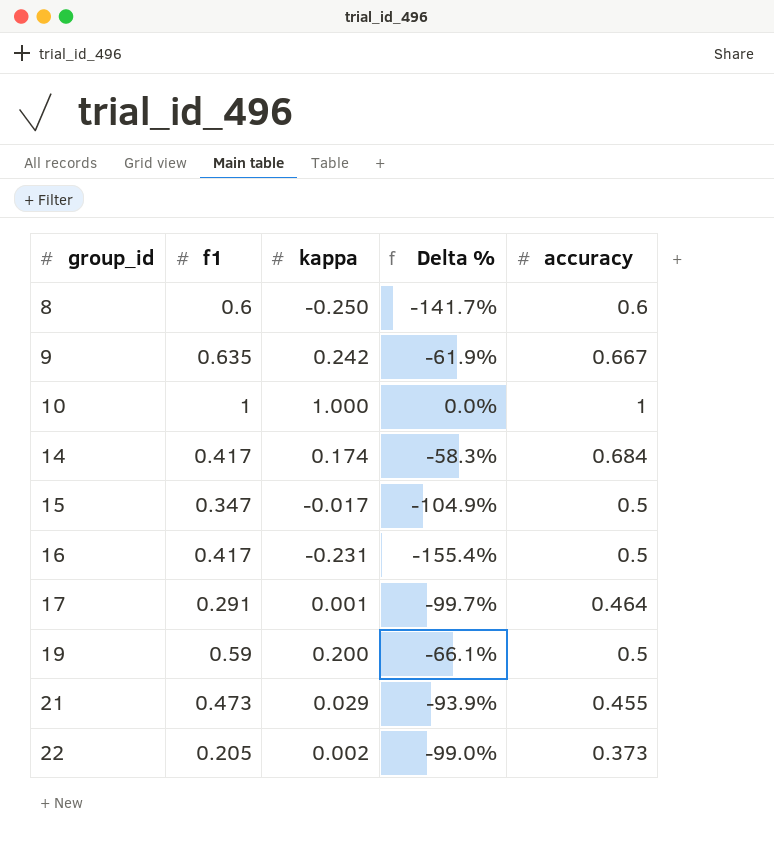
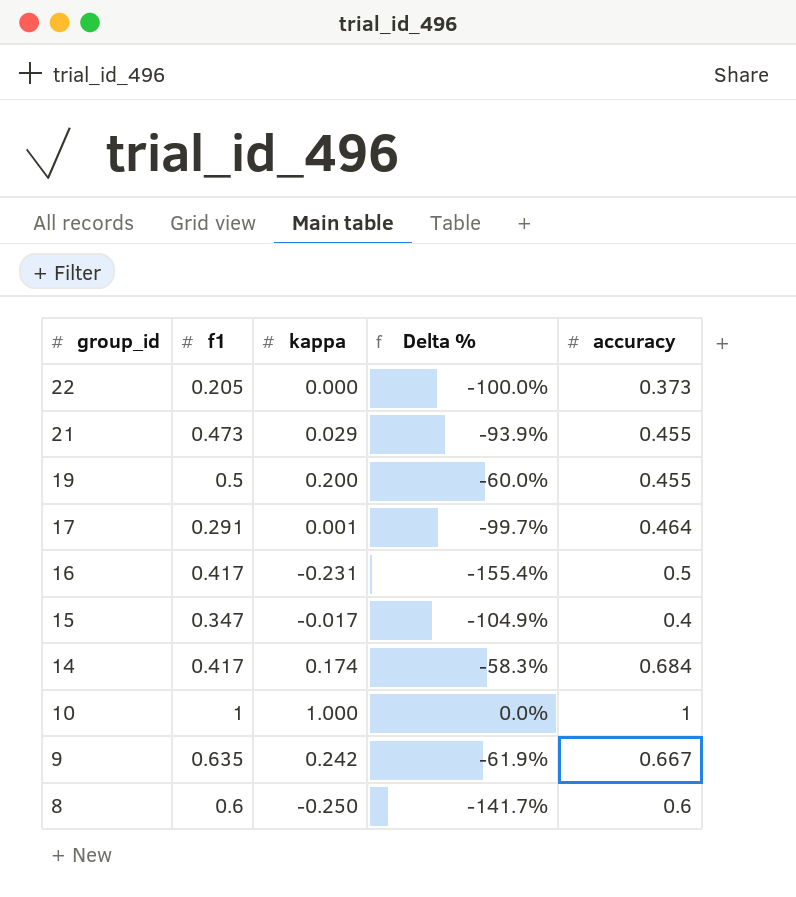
row order: group_id ascending -> group_id descending
22 | kappa: 0.002 -> 0.000
22 | Delta %: -99.0% -> -100.0%
19 | f1: 0.59 -> 0.5
19 | Delta %: -66.1% -> -60.0%
19 | accuracy: 0.5 -> 0.455
15 | accuracy: 0.5 -> 0.4

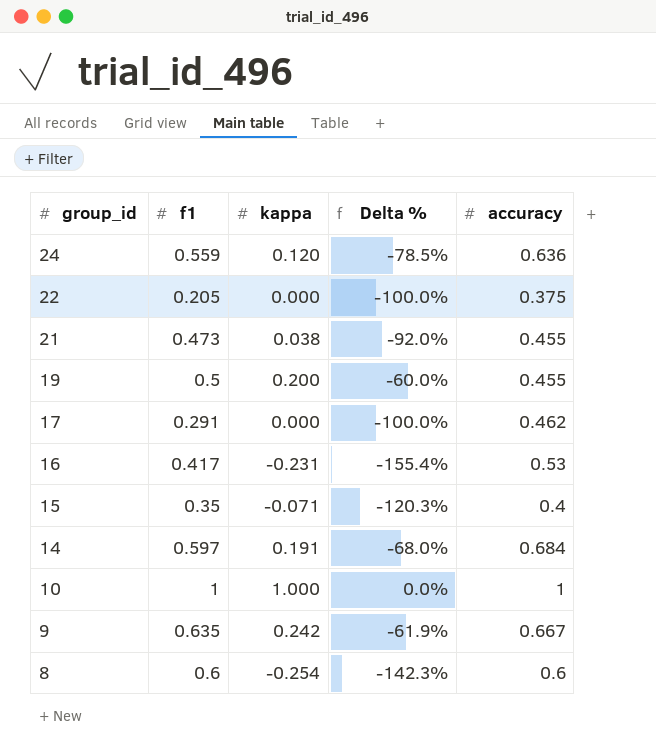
row 24: none -> 0.559 | 0.120 | -78.5% | 0.636
22 | accuracy: 0.373 -> 0.375
21 | kappa: 0.029 -> 0.038
21 | Delta %: -93.9% -> -92.0%
17 | kappa: 0.001 -> 0.000
17 | Delta %: -99.7% -> -100.0%
17 | accuracy: 0.464 -> 0.462
16 | accuracy: 0.5 -> 0.53
15 | f1: 0.347 -> 0.35
15 | kappa: -0.017 -> -0.071
15 | Delta %: -104.9% -> -120.3%
14 | f1: 0.417 -> 0.597
14 | kappa: 0.174 -> 0.191
14 | Delta %: -58.3% -> -68.0%
8 | kappa: -0.250 -> -0.254
8 | Delta %: -141.7% -> -142.3%

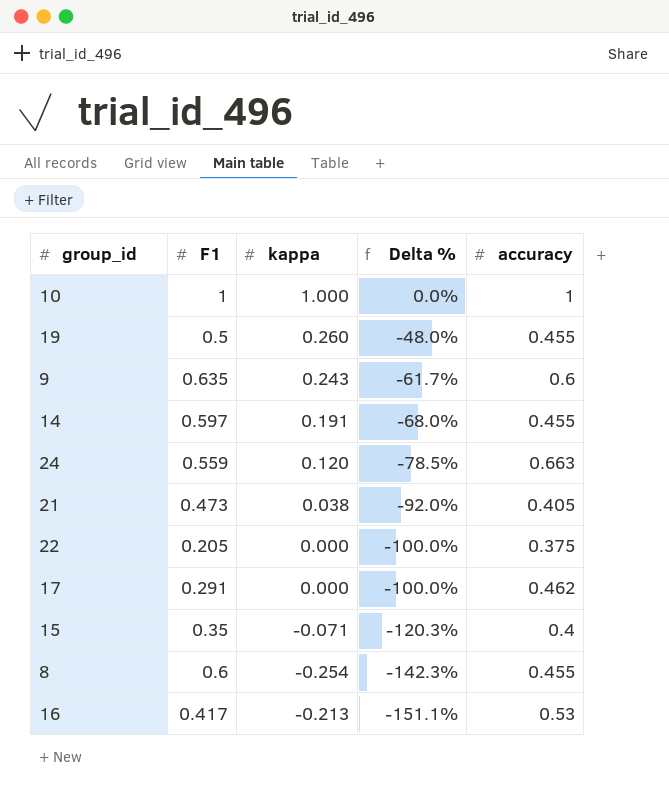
row order: group_id descending -> Delta % descending
column name: f1 -> F1
19 | kappa: 0.200 -> 0.260
19 | Delta %: -60.0% -> -48.0%
9 | kappa: 0.242 -> 0.243
9 | Delta %: -61.9% -> -61.7%
9 | accuracy: 0.667 -> 0.6
14 | accuracy: 0.684 -> 0.455
24 | accuracy: 0.636 -> 0.663
21 | accuracy: 0.455 -> 0.405
8 | accuracy: 0.6 -> 0.455
16 | kappa: -0.231 -> -0.213
16 | Delta %: -155.4% -> -151.1%

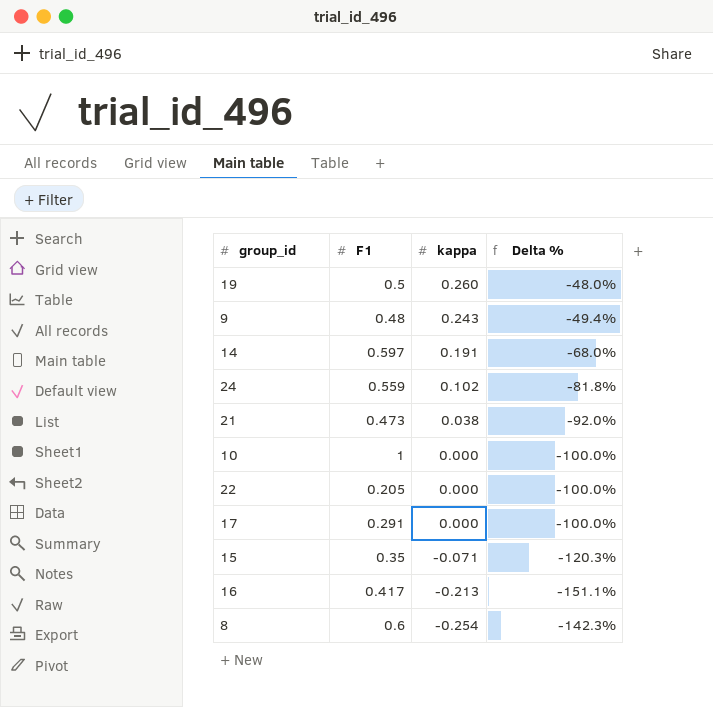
row order: Delta % descending -> kappa descending
column accuracy | position: 5 -> none
9 | F1: 0.635 -> 0.48
9 | Delta %: -61.7% -> -49.4%
24 | kappa: 0.120 -> 0.102
24 | Delta %: -78.5% -> -81.8%
10 | kappa: 1.000 -> 0.000
10 | Delta %: 0.0% -> -100.0%

